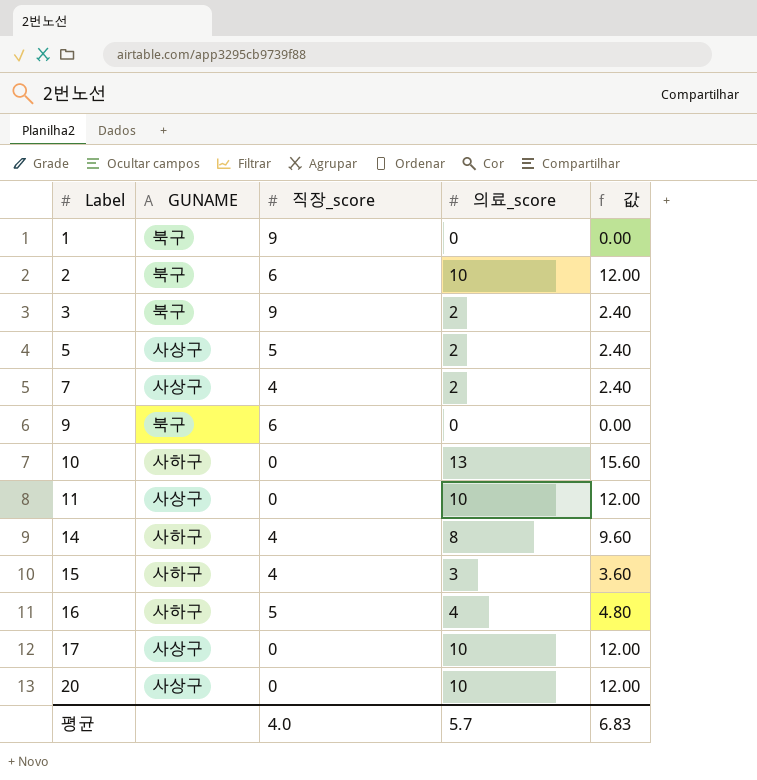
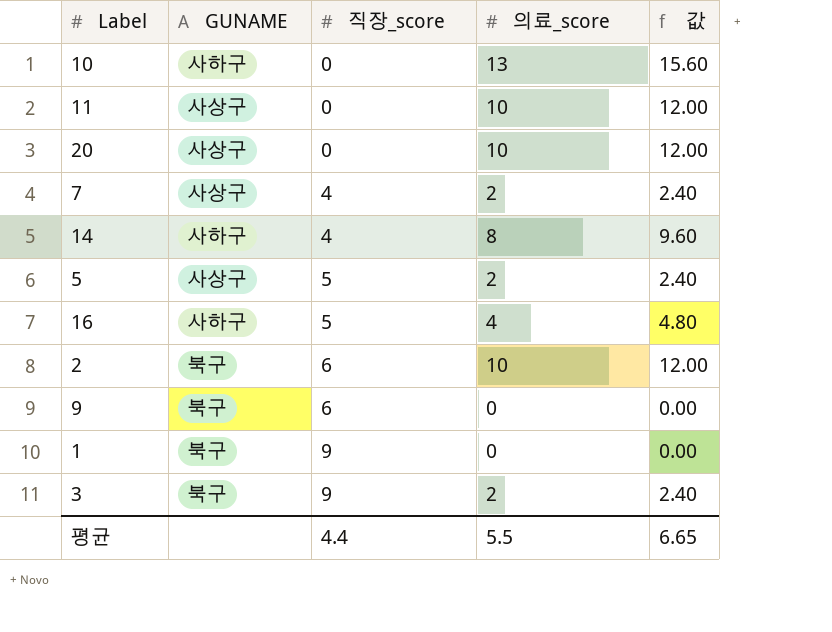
row order: Label ascending -> 직장_score ascending
row 15: 사하구 | 4 | 3 | 3.60 -> none
row 17: 사상구 | 0 | 10 | 12.00 -> none
평균 | 직장_score: 4.0 -> 4.4
평균 | 의료_score: 5.7 -> 5.5
평균 | 값: 6.83 -> 6.65

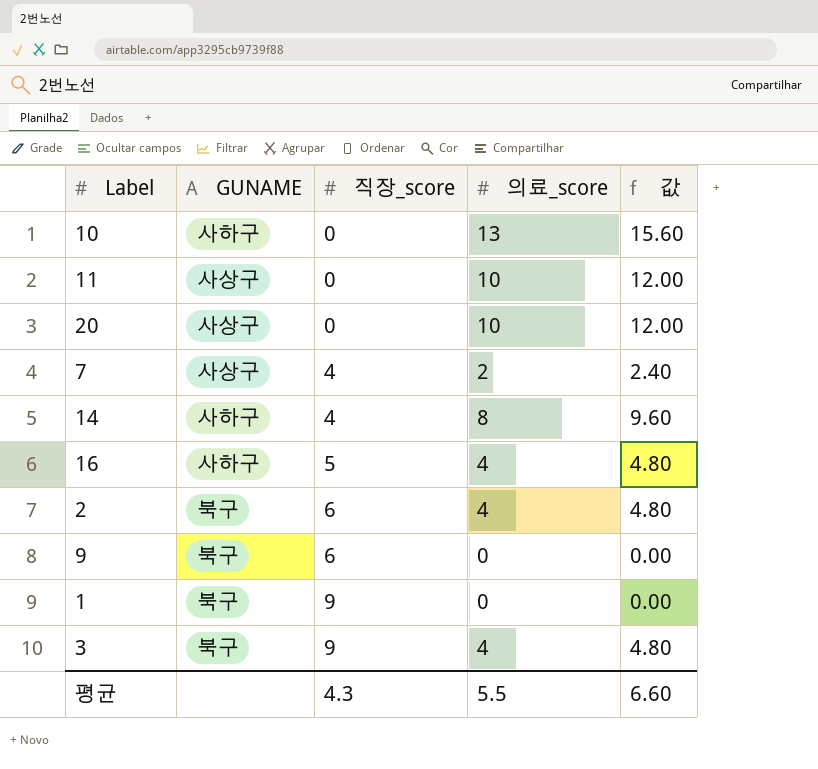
row 5: 사상구 | 5 | 2 | 2.40 -> none
2 | 의료_score: 10 -> 4
2 | 값: 12.00 -> 4.80
3 | 의료_score: 2 -> 4
3 | 값: 2.40 -> 4.80
평균 | 직장_score: 4.4 -> 4.3
평균 | 값: 6.65 -> 6.60

